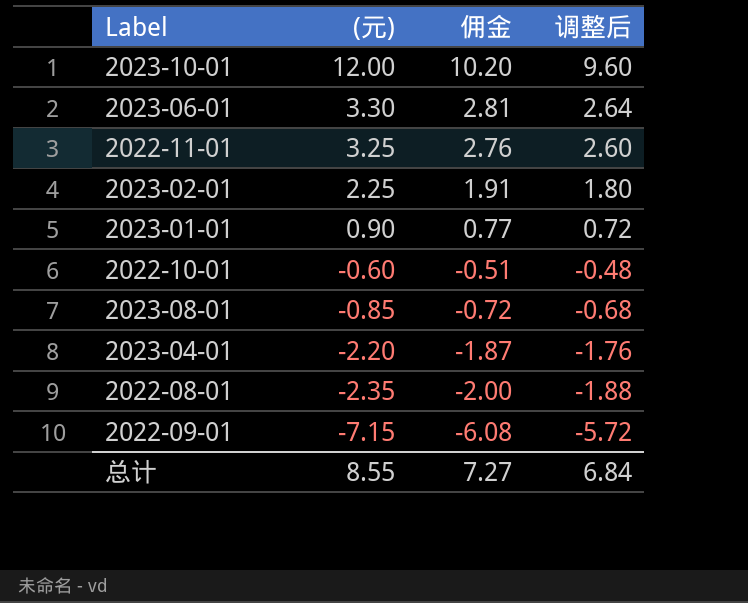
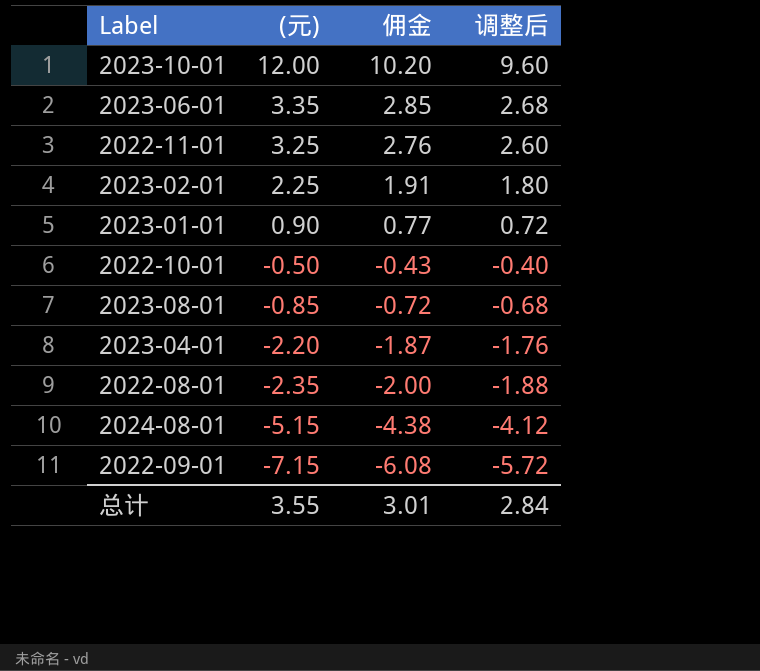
2023-06-01 | (元): 3.30 -> 3.35
2023-06-01 | 佣金: 2.81 -> 2.85
2023-06-01 | 调整后: 2.64 -> 2.68
2022-10-01 | (元): -0.60 -> -0.50
2022-10-01 | 佣金: -0.51 -> -0.43
2022-10-01 | 调整后: -0.48 -> -0.40
row 2024-08-01: none -> -5.15 | -4.38 | -4.12
总计 | (元): 8.55 -> 3.55
总计 | 佣金: 7.27 -> 3.01
总计 | 调整后: 6.84 -> 2.84

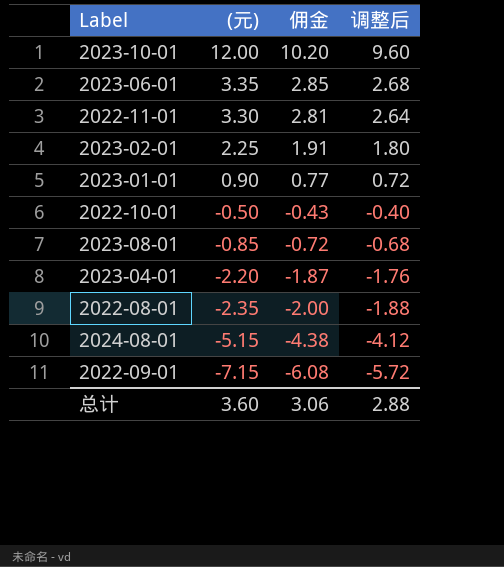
2022-11-01 | (元): 3.25 -> 3.30
2022-11-01 | 佣金: 2.76 -> 2.81
2022-11-01 | 调整后: 2.60 -> 2.64
总计 | (元): 3.55 -> 3.60
总计 | 佣金: 3.01 -> 3.06
总计 | 调整后: 2.84 -> 2.88

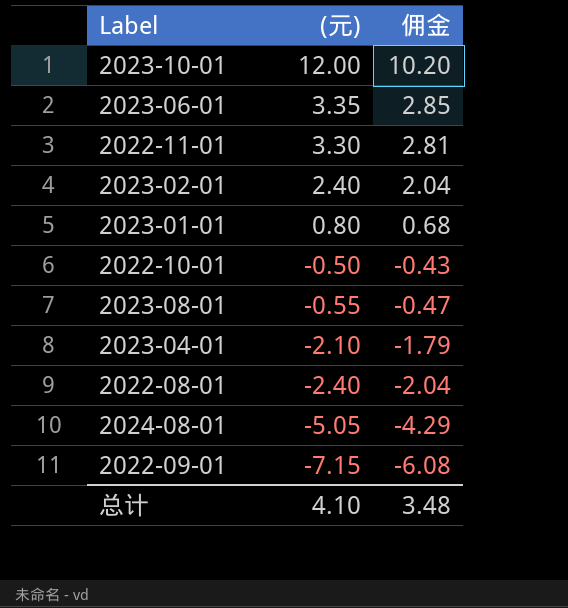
column 调整后 | formula: [(元)] * 0.8 -> none
2023-02-01 | (元): 2.25 -> 2.40
2023-02-01 | 佣金: 1.91 -> 2.04
2023-01-01 | (元): 0.90 -> 0.80
2023-01-01 | 佣金: 0.77 -> 0.68
2023-08-01 | (元): -0.85 -> -0.55
2023-08-01 | 佣金: -0.72 -> -0.47
2023-04-01 | (元): -2.20 -> -2.10
2023-04-01 | 佣金: -1.87 -> -1.79
2022-08-01 | (元): -2.35 -> -2.40
2022-08-01 | 佣金: -2.00 -> -2.04
2024-08-01 | (元): -5.15 -> -5.05
2024-08-01 | 佣金: -4.38 -> -4.29
总计 | (元): 3.60 -> 4.10
总计 | 佣金: 3.06 -> 3.48

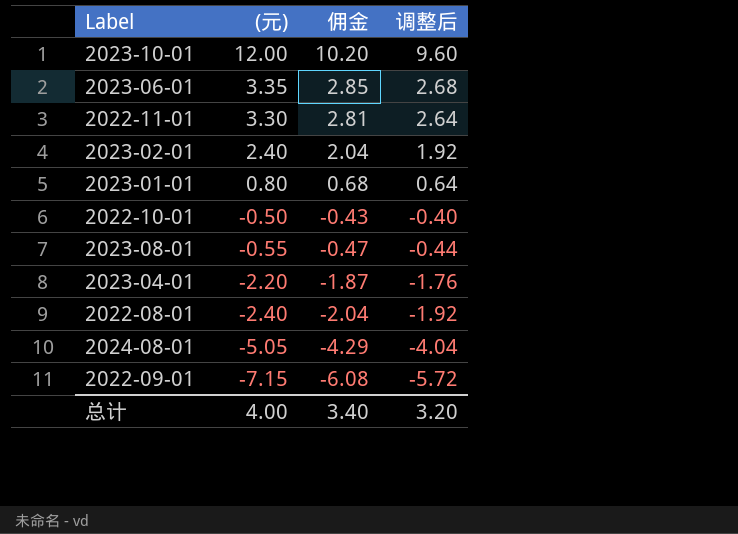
column 调整后 | formula: none -> [(元)] * 0.8
2023-04-01 | (元): -2.10 -> -2.20
2023-04-01 | 佣金: -1.79 -> -1.87
总计 | (元): 4.10 -> 4.00
总计 | 佣金: 3.48 -> 3.40

